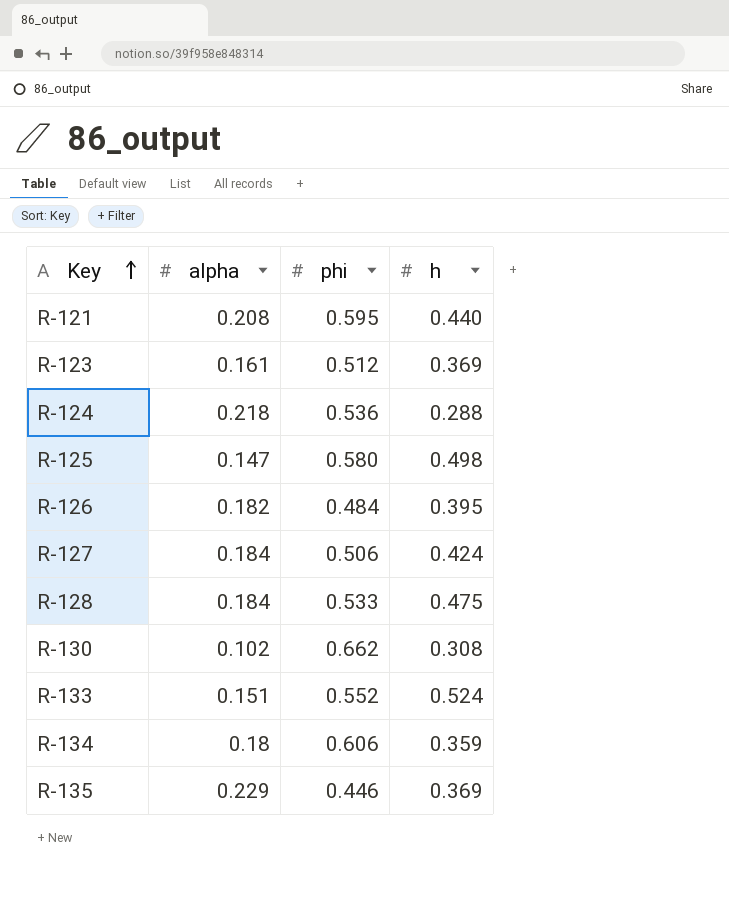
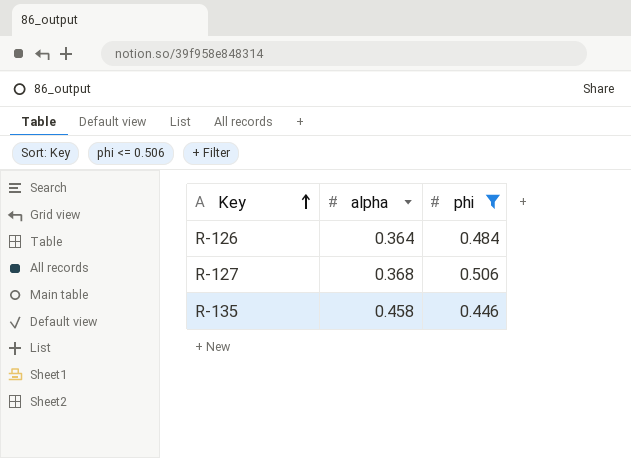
filter: none -> phi <= 0.506
column h | position: 4 -> none
R-126 | alpha: 0.182 -> 0.364
R-127 | alpha: 0.184 -> 0.368
R-135 | alpha: 0.229 -> 0.458

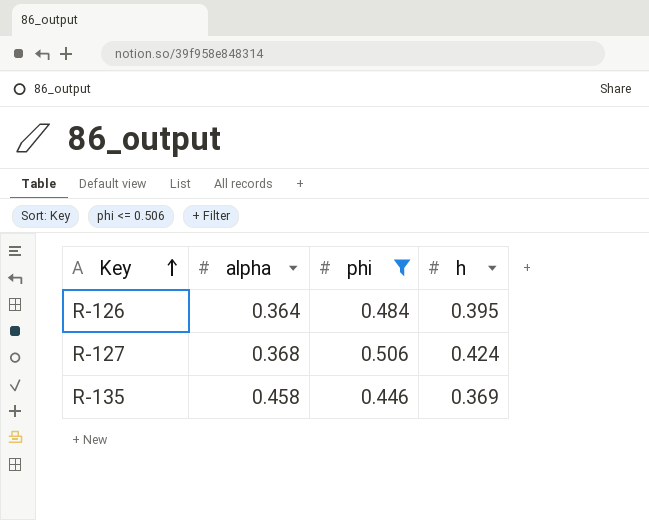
column h | position: none -> 4

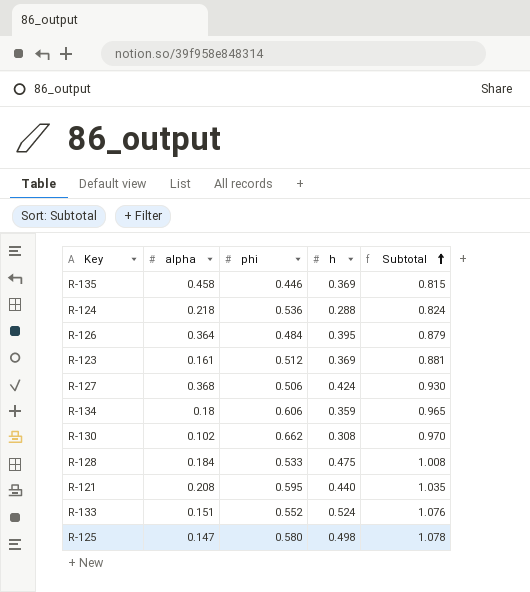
filter: phi <= 0.506 -> none
row order: Key ascending -> Subtotal ascending
column Subtotal | formula: none -> [phi] + [h]

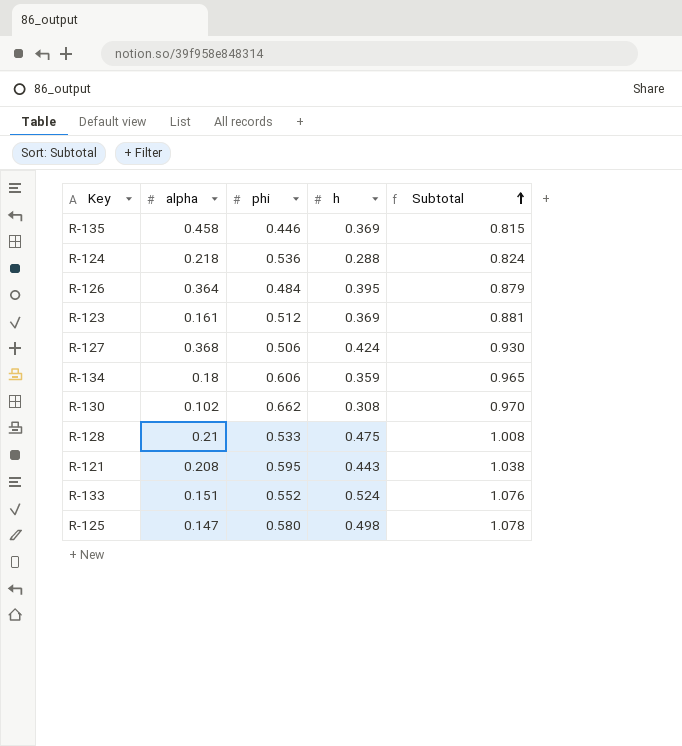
R-128 | alpha: 0.184 -> 0.21
R-121 | h: 0.440 -> 0.443
R-121 | Subtotal: 1.035 -> 1.038

